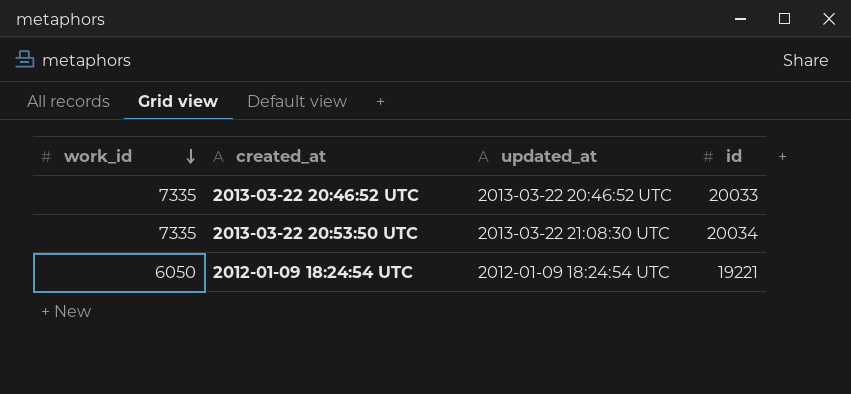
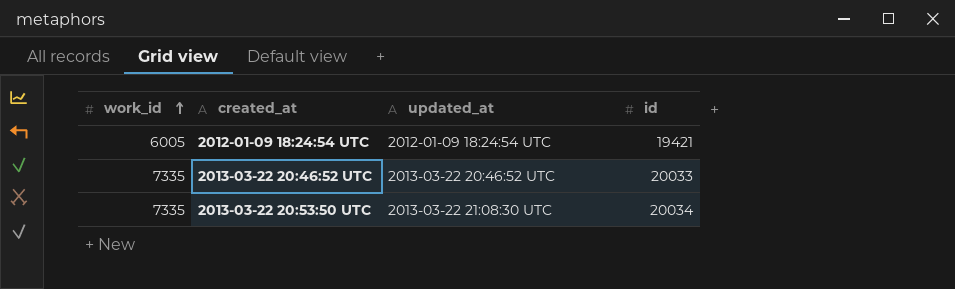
row order: work_id descending -> work_id ascending
2012-01-09 18:24:54 UTC | work_id: 6050 -> 6005
2012-01-09 18:24:54 UTC | id: 19221 -> 19421

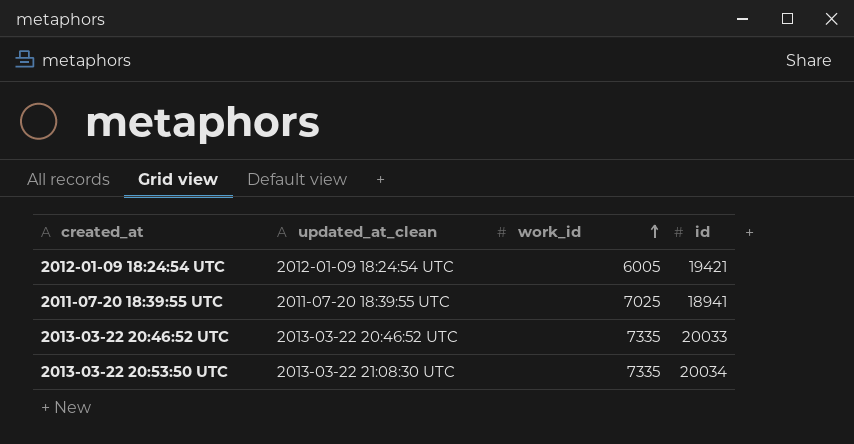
column name: updated_at -> updated_at_clean
column work_id | position: 1 -> 3
row 2011-07-20 18:39:55 UTC: none -> 2011-07-20 18:39:55 UTC | 7025 | 18941

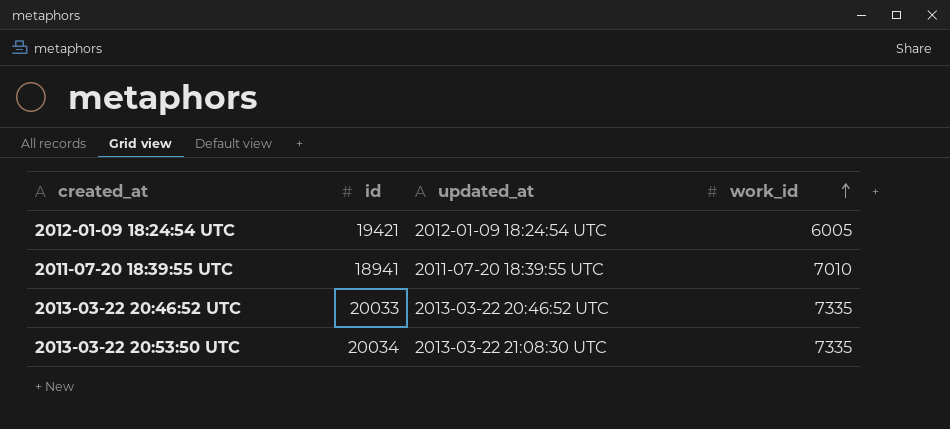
column id | position: 4 -> 2
column name: updated_at_clean -> updated_at
2011-07-20 18:39:55 UTC | work_id: 7025 -> 7010

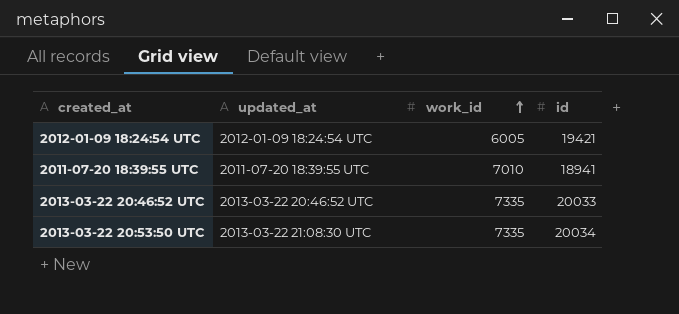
column id | position: 2 -> 4

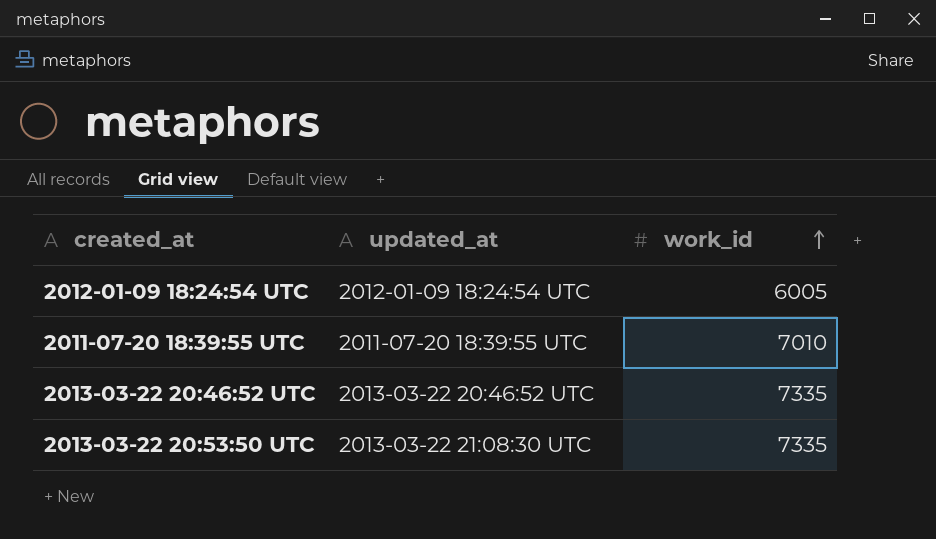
column id | position: 4 -> none

